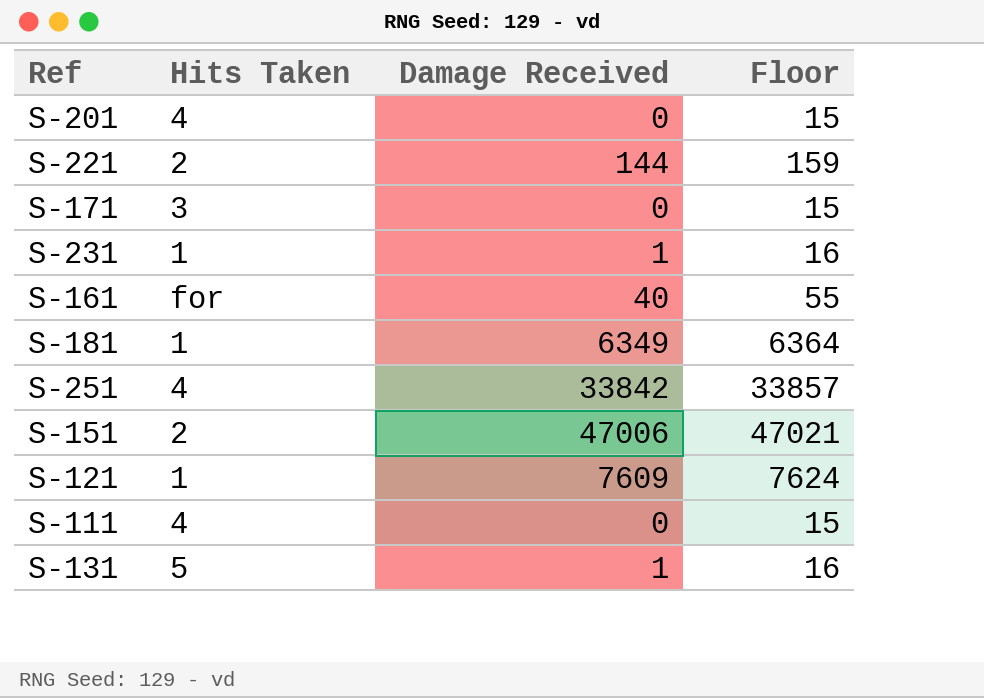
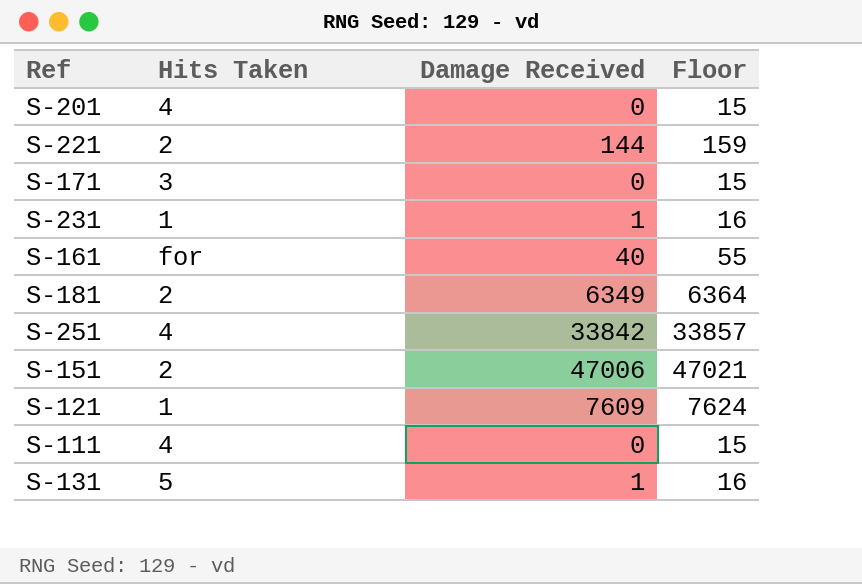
S-181 | Hits Taken: 1 -> 2

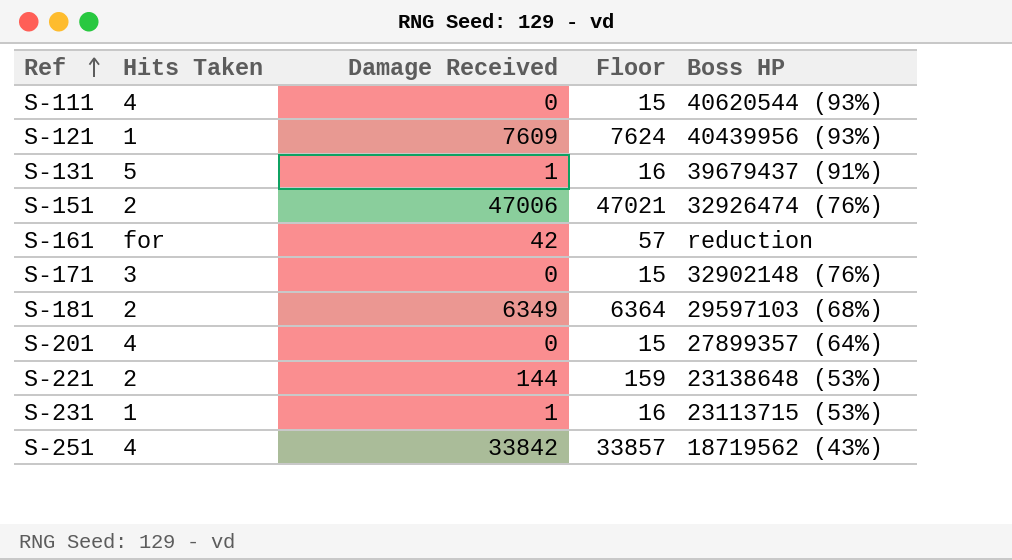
row order: none -> Ref ascending
column Boss HP | position: none -> 5
S-161 | Damage Received: 40 -> 42
S-161 | Floor: 55 -> 57

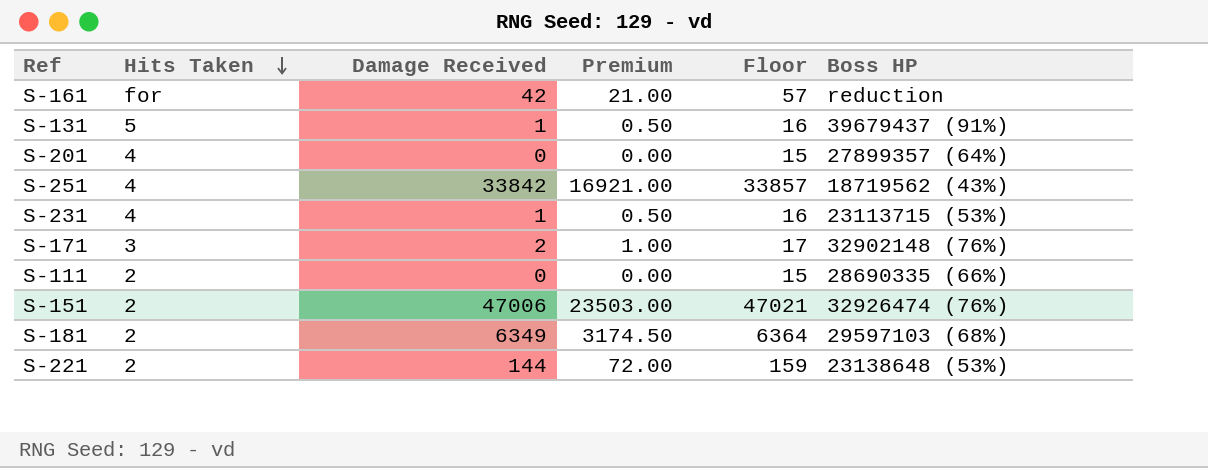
row order: Ref ascending -> Hits Taken descending
column Premium | formula: none -> [Damage Received] * 0.5
row S-121: 1 | 7609 | 7624 | 40439956 (93%) -> none
S-231 | Hits Taken: 1 -> 4
S-171 | Damage Received: 0 -> 2
S-171 | Floor: 15 -> 17
S-111 | Hits Taken: 4 -> 2
S-111 | Boss HP: 40620544 (93%) -> 28690335 (66%)

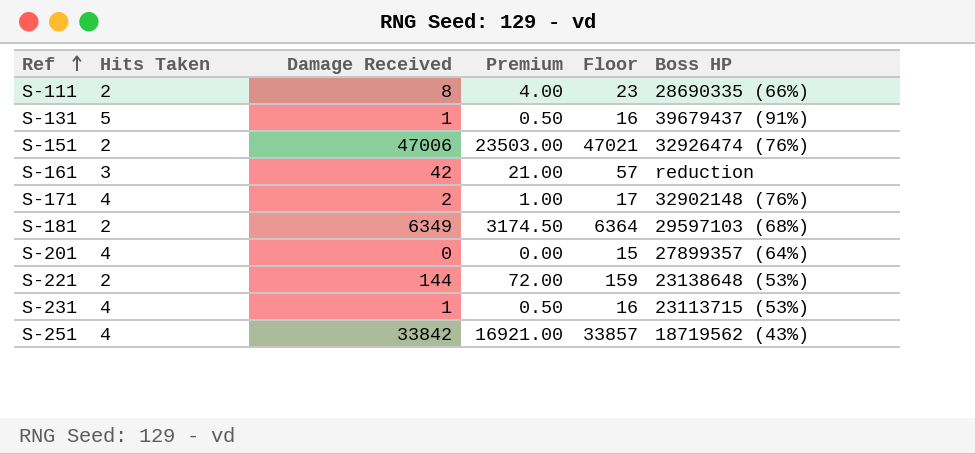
row order: Hits Taken descending -> Ref ascending
S-111 | Damage Received: 0 -> 8
S-111 | Premium: 0.00 -> 4.00
S-111 | Floor: 15 -> 23
S-161 | Hits Taken: for -> 3
S-171 | Hits Taken: 3 -> 4

